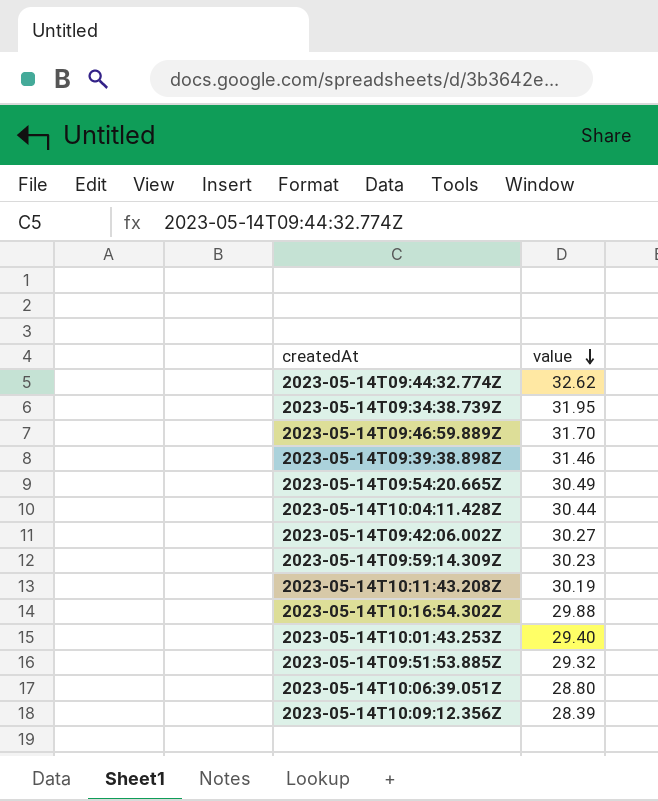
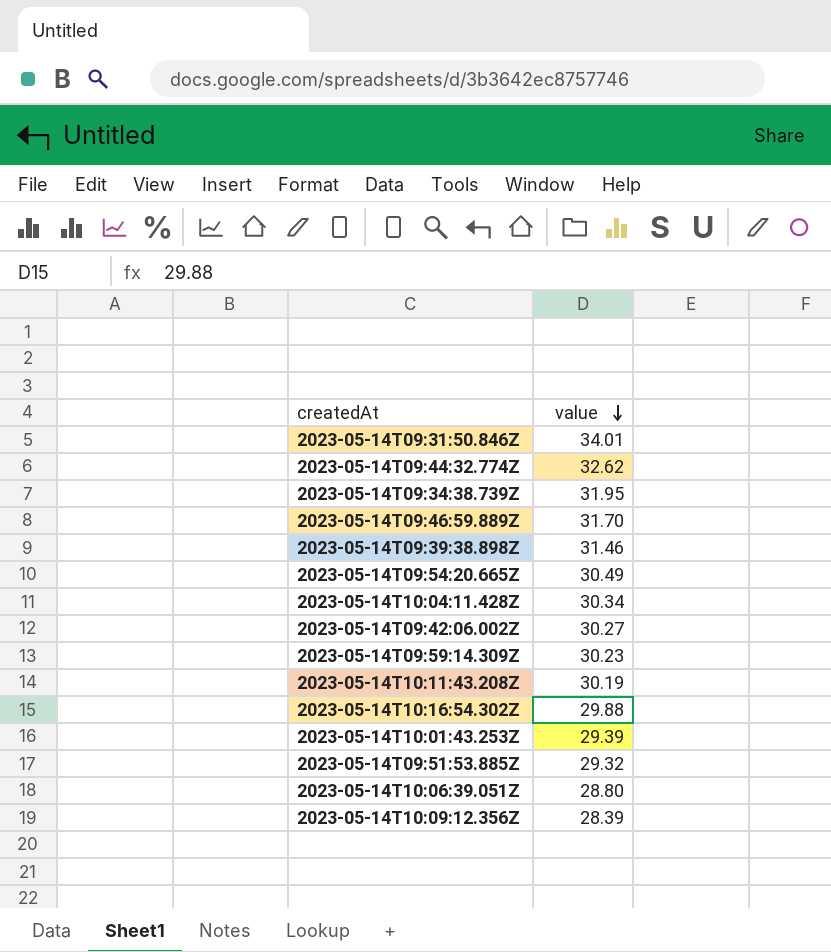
row 2023-05-14T09:31:50.846Z: none -> 34.01
2023-05-14T10:04:11.428Z | value: 30.44 -> 30.34
2023-05-14T10:01:43.253Z | value: 29.40 -> 29.39

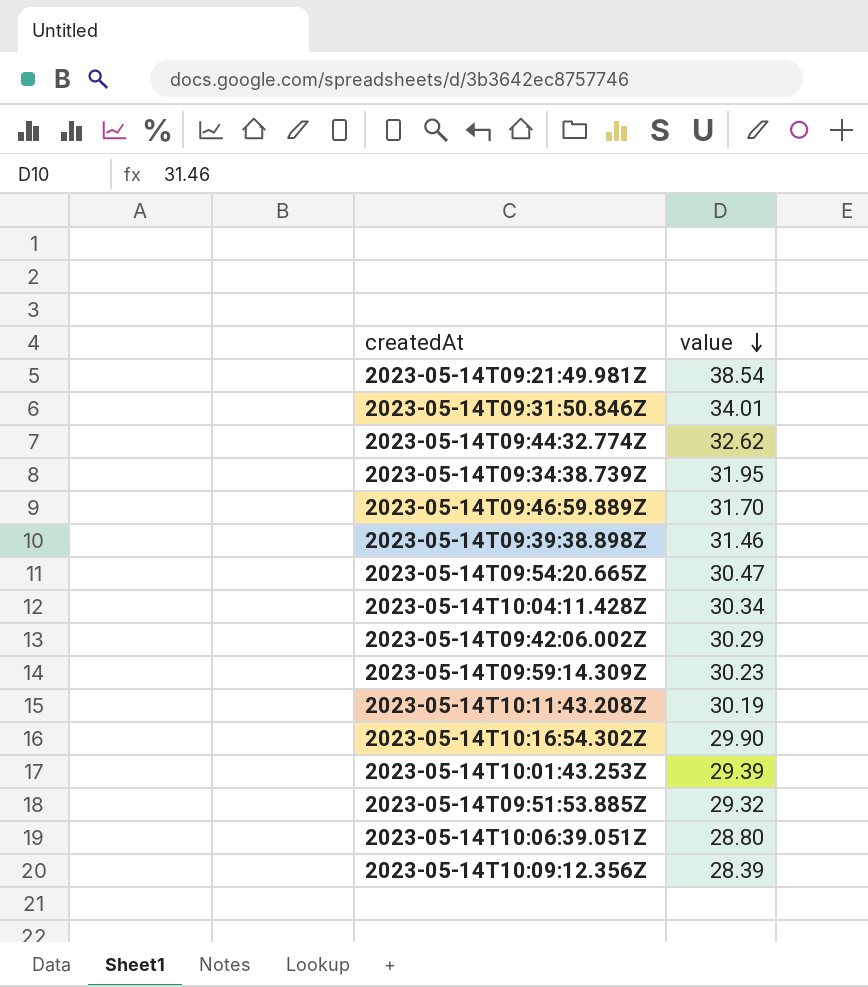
row 2023-05-14T09:21:49.981Z: none -> 38.54
2023-05-14T09:54:20.665Z | value: 30.49 -> 30.47
2023-05-14T09:42:06.002Z | value: 30.27 -> 30.29
2023-05-14T10:16:54.302Z | value: 29.88 -> 29.90

